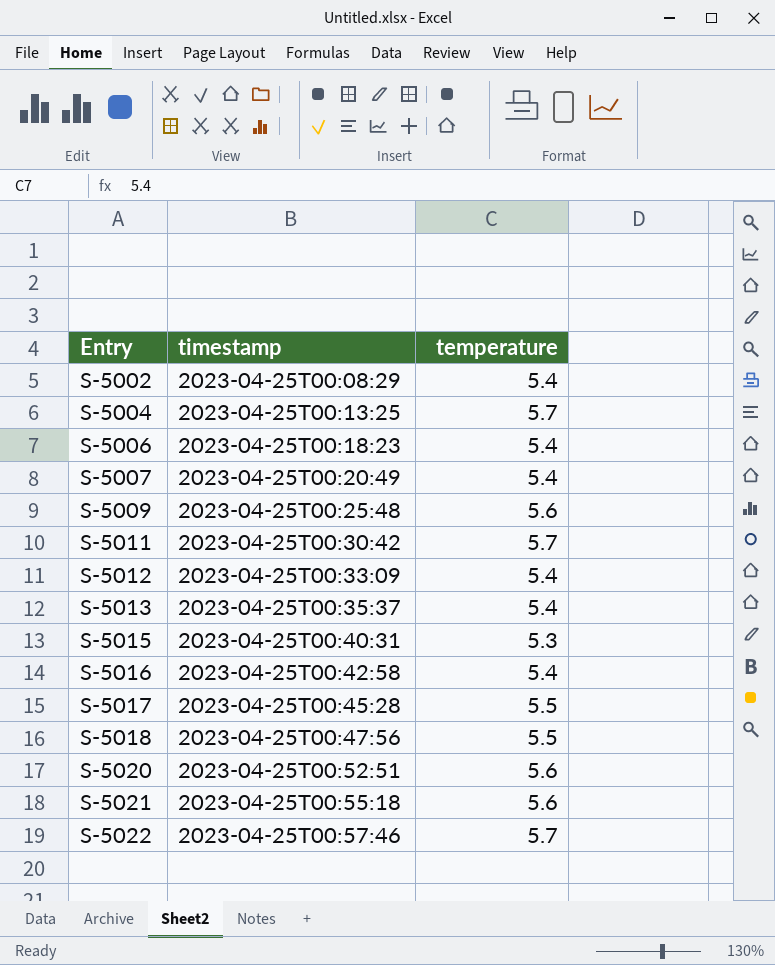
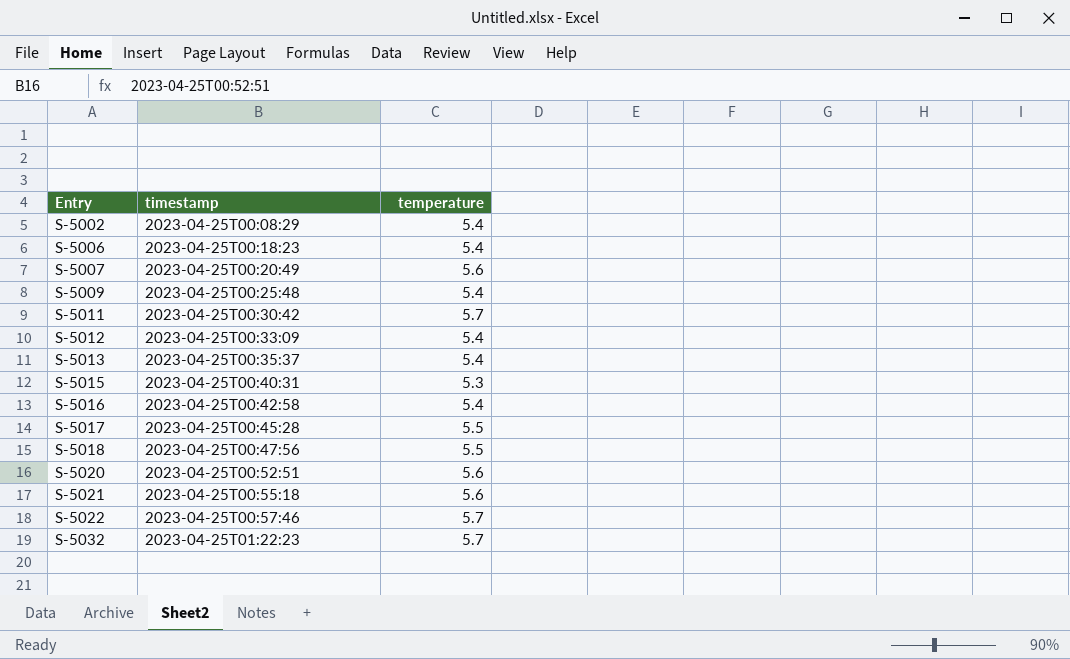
row S-5004: 2023-04-25T00:13:25 | 5.7 -> none
S-5007 | temperature: 5.4 -> 5.6
S-5009 | temperature: 5.6 -> 5.4
row S-5032: none -> 2023-04-25T01:22:23 | 5.7

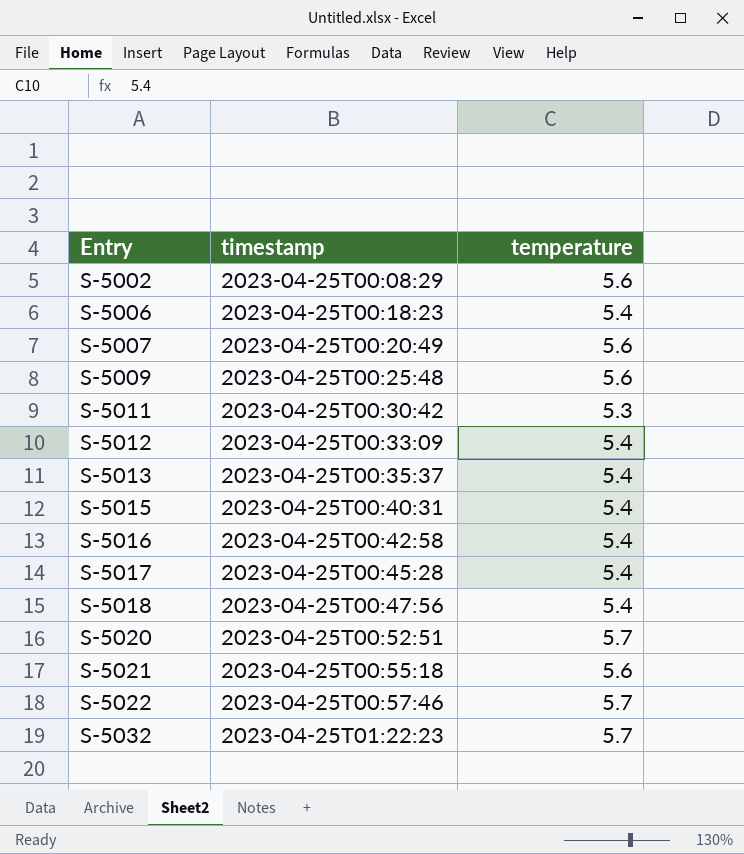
S-5002 | temperature: 5.4 -> 5.6
S-5009 | temperature: 5.4 -> 5.6
S-5011 | temperature: 5.7 -> 5.3
S-5015 | temperature: 5.3 -> 5.4
S-5017 | temperature: 5.5 -> 5.4
S-5018 | temperature: 5.5 -> 5.4
S-5020 | temperature: 5.6 -> 5.7

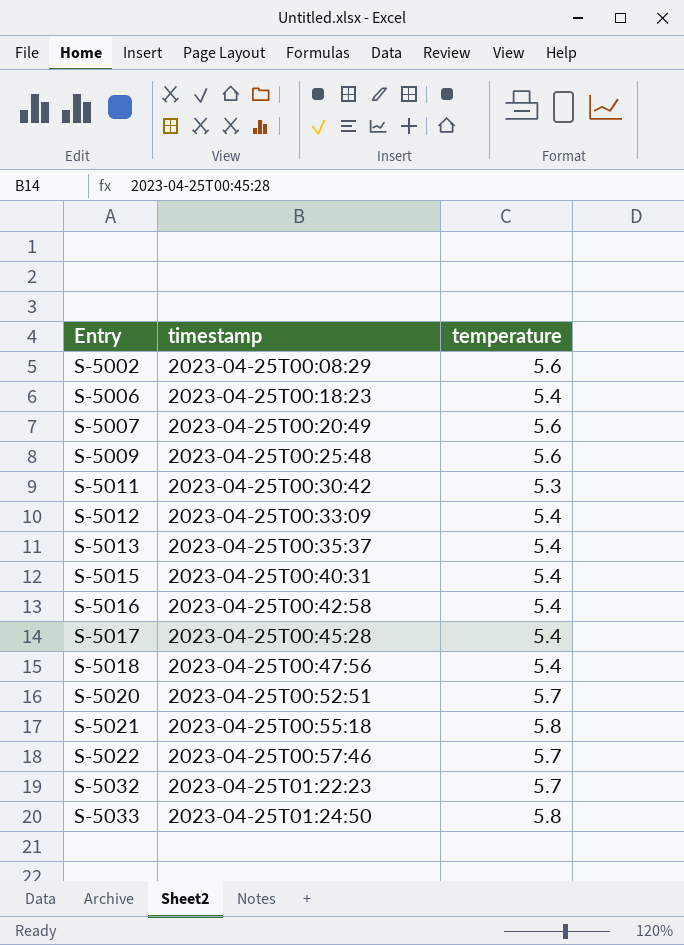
S-5021 | temperature: 5.6 -> 5.8
row S-5033: none -> 2023-04-25T01:24:50 | 5.8

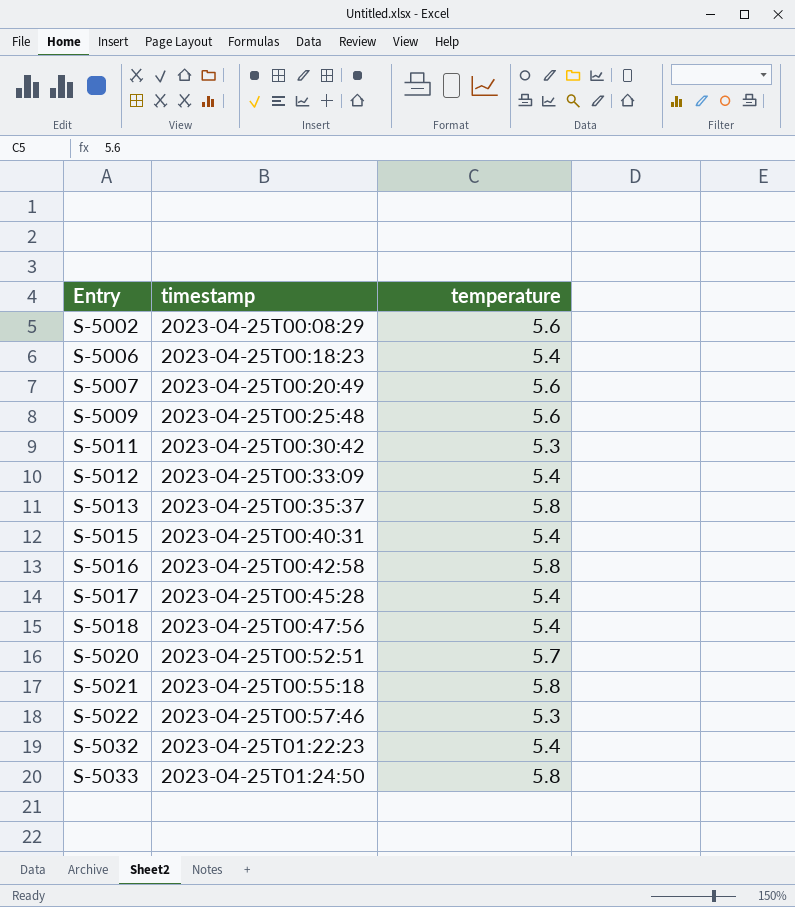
S-5013 | temperature: 5.4 -> 5.8
S-5016 | temperature: 5.4 -> 5.8
S-5022 | temperature: 5.7 -> 5.3
S-5032 | temperature: 5.7 -> 5.4

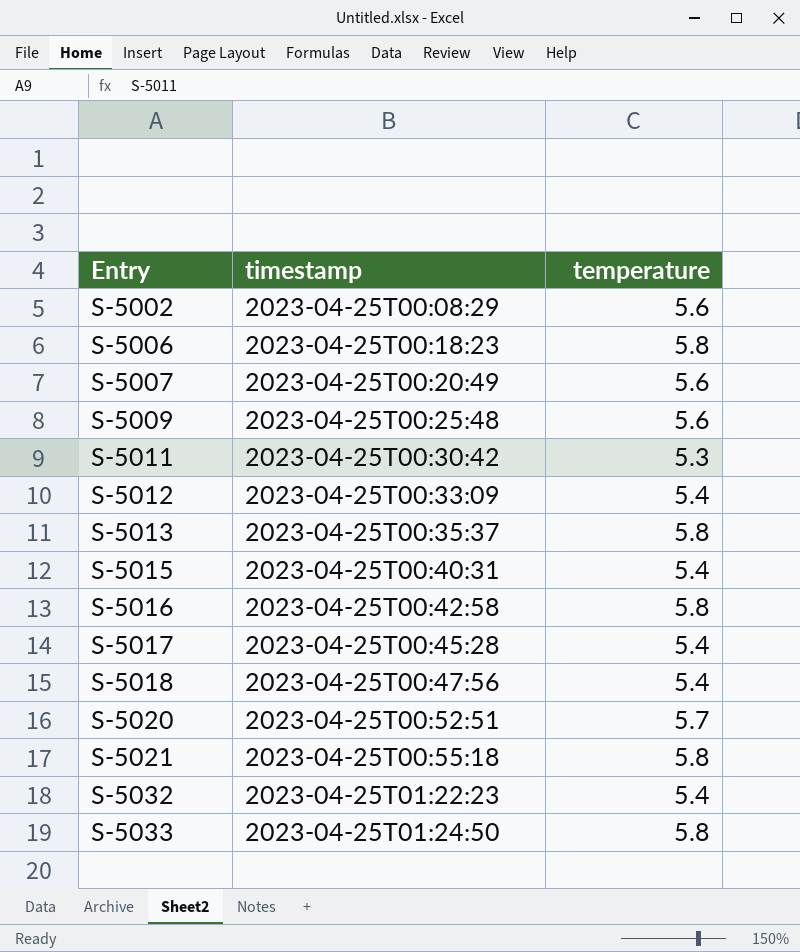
row S-5022: 2023-04-25T00:57:46 | 5.3 -> none
S-5006 | temperature: 5.4 -> 5.8

